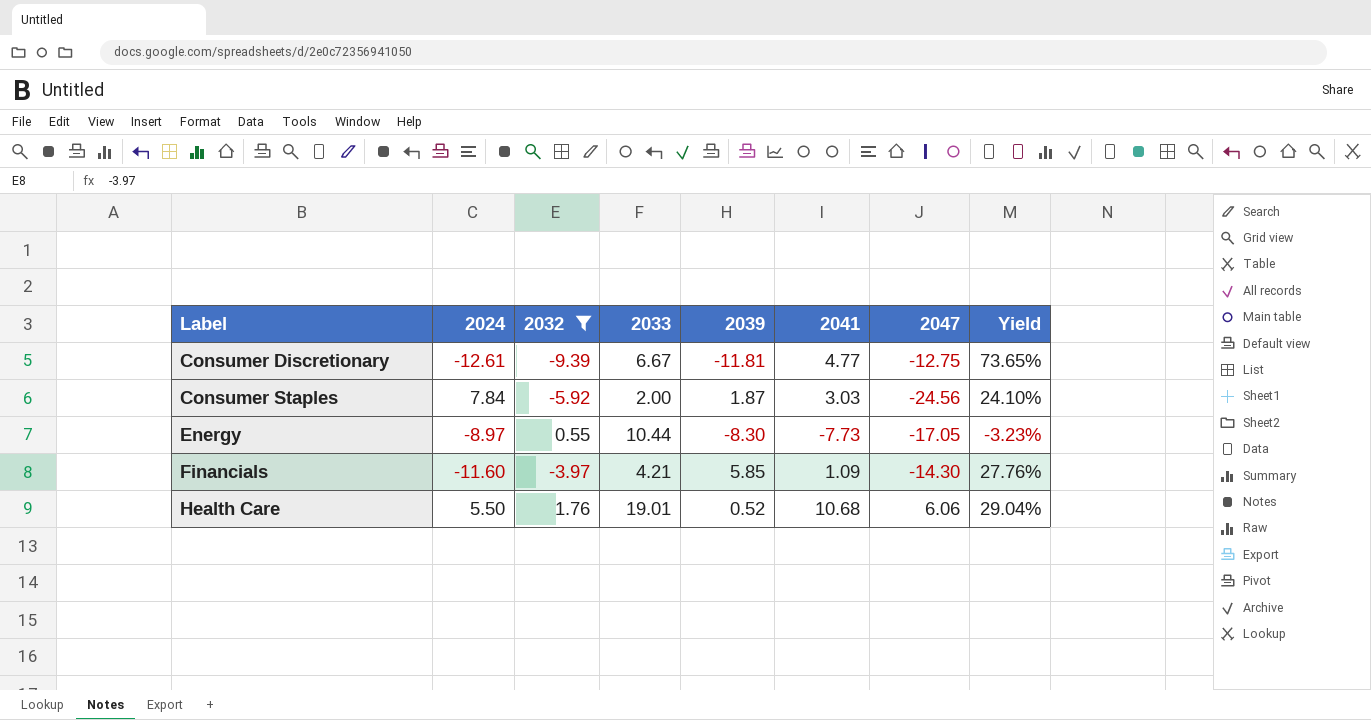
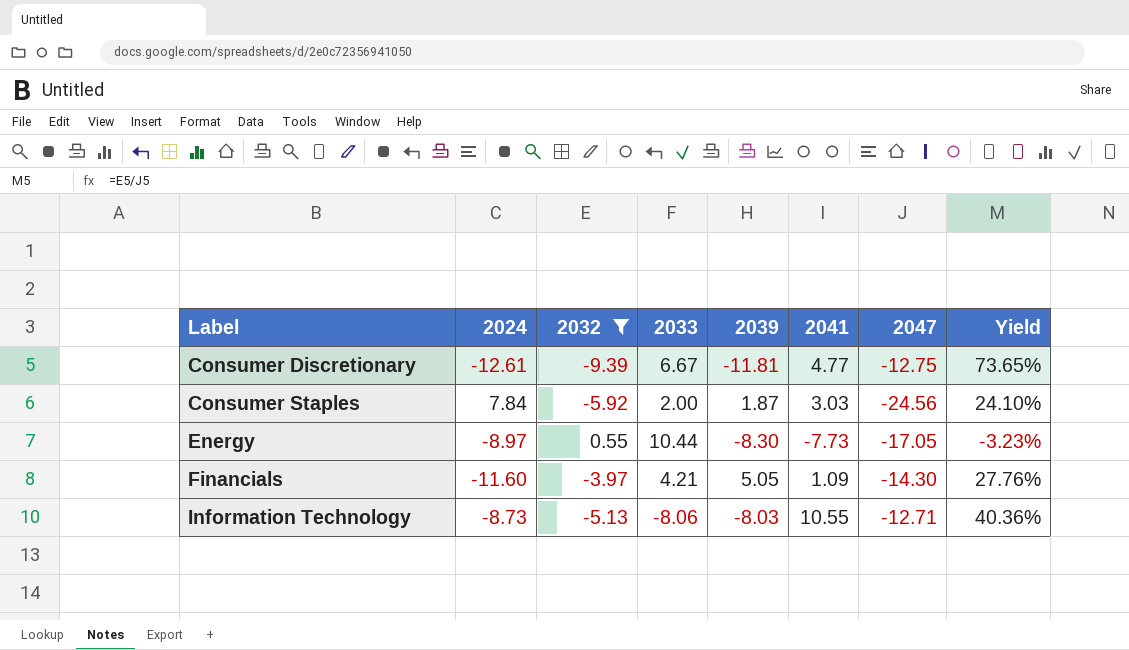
row Health Care: 5.50 | 1.76 | 19.01 | 0.52 | 10.68 | 6.06 | 29.04% -> none
Financials | 2039: 5.85 -> 5.05
row Information Technology: none -> -8.73 | -5.13 | -8.06 | -8.03 | 10.55 | -12.71 | 40.36%

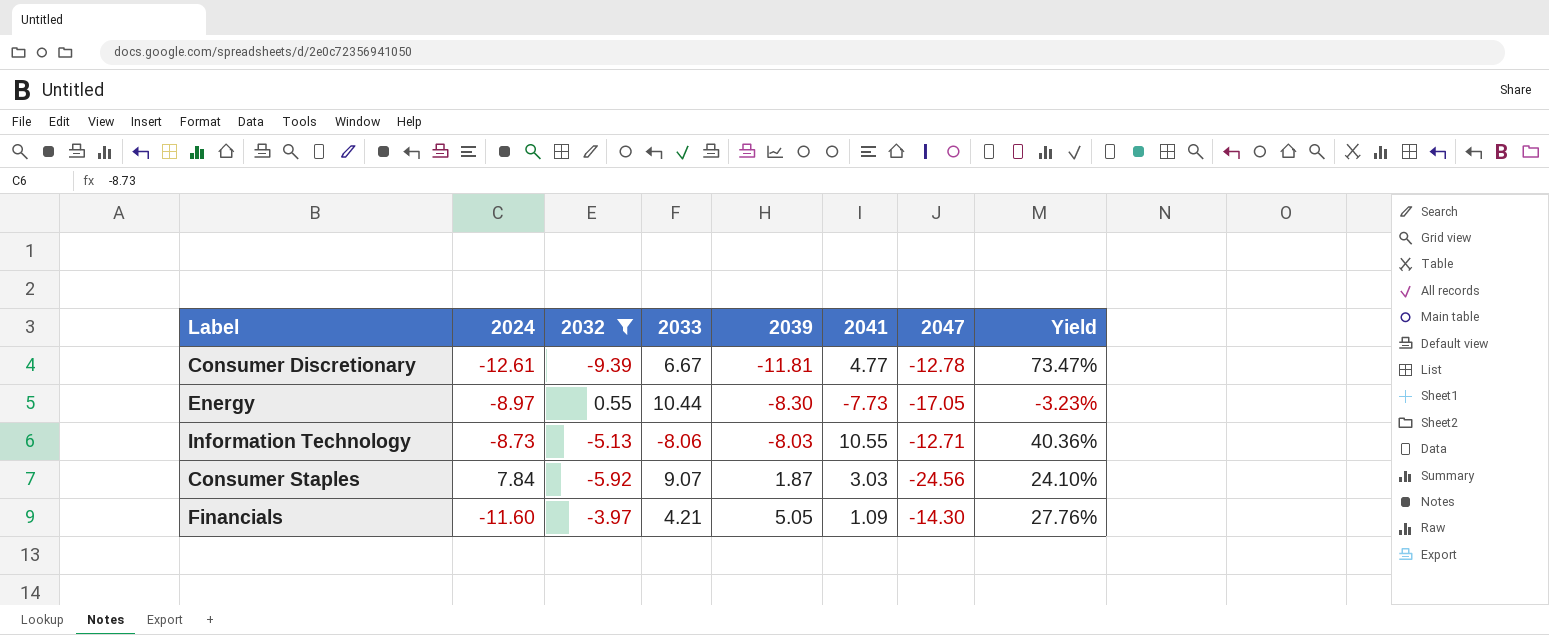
row order: Label ascending -> 2039 ascending
Consumer Discretionary | 2047: -12.75 -> -12.78
Consumer Discretionary | Yield: 73.65% -> 73.47%
Consumer Staples | 2033: 2.00 -> 9.07

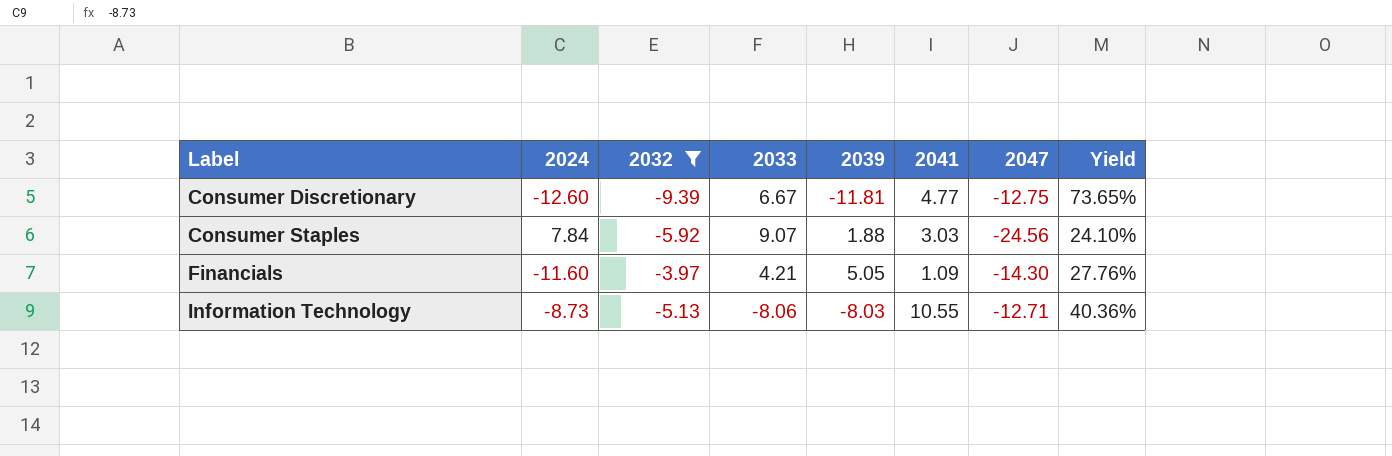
row order: 2039 ascending -> Label ascending
row Energy: -8.97 | 0.55 | 10.44 | -8.30 | -7.73 | -17.05 | -3.23% -> none
Consumer Discretionary | 2024: -12.61 -> -12.60
Consumer Discretionary | 2047: -12.78 -> -12.75
Consumer Discretionary | Yield: 73.47% -> 73.65%
Consumer Staples | 2039: 1.87 -> 1.88

